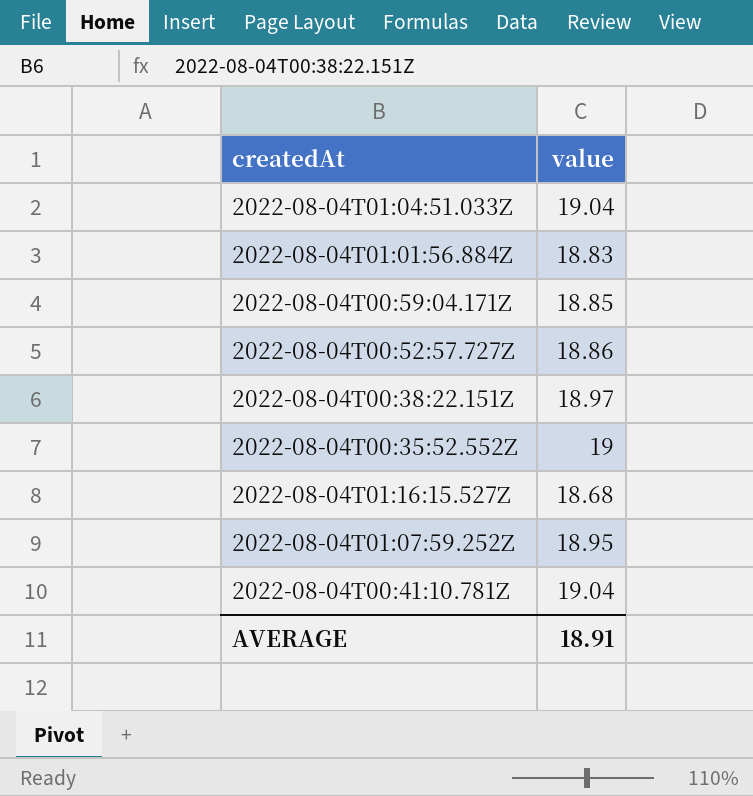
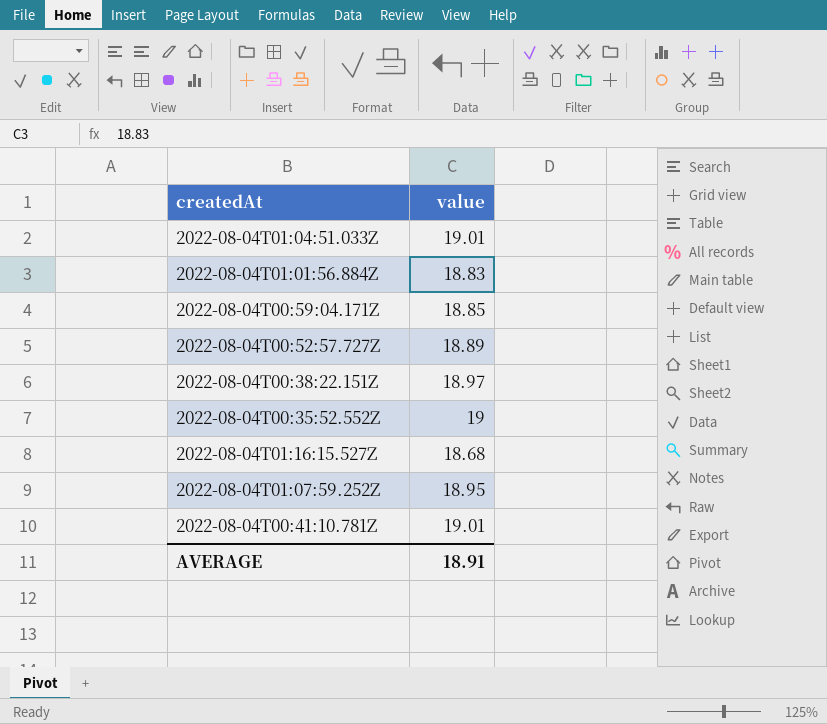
2022-08-04T01:04:51.033Z | value: 19.04 -> 19.01
2022-08-04T00:52:57.727Z | value: 18.86 -> 18.89
2022-08-04T00:41:10.781Z | value: 19.04 -> 19.01

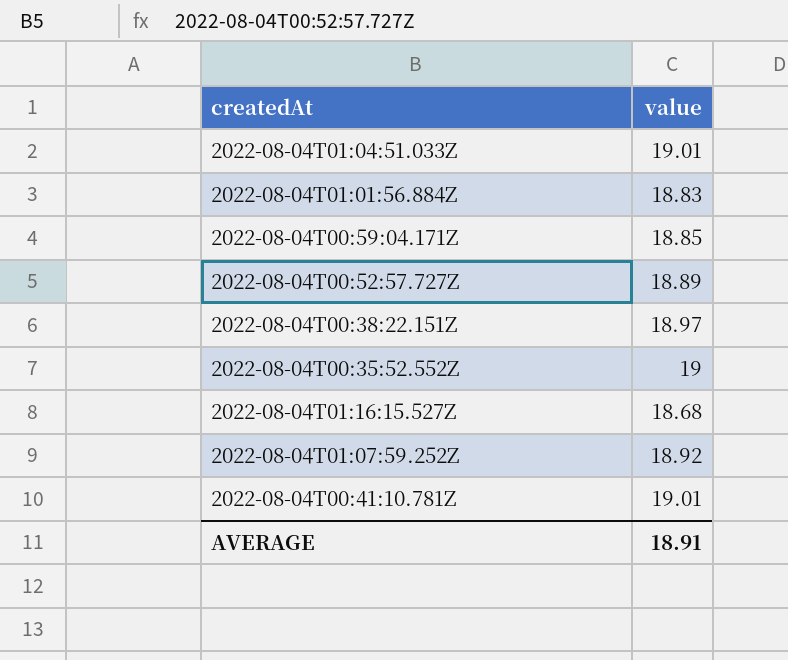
2022-08-04T01:07:59.252Z | value: 18.95 -> 18.92

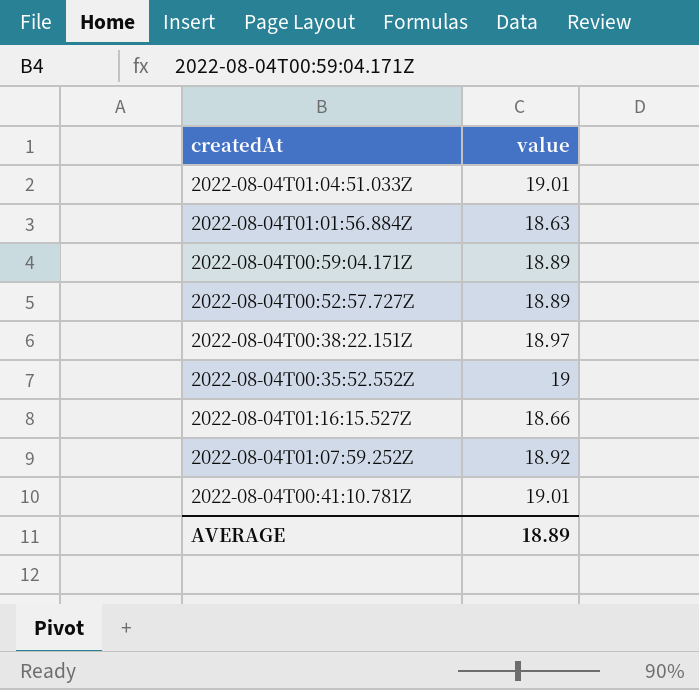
2022-08-04T01:01:56.884Z | value: 18.83 -> 18.63
2022-08-04T00:59:04.171Z | value: 18.85 -> 18.89
2022-08-04T01:16:15.527Z | value: 18.68 -> 18.66
AVERAGE | value: 18.91 -> 18.89

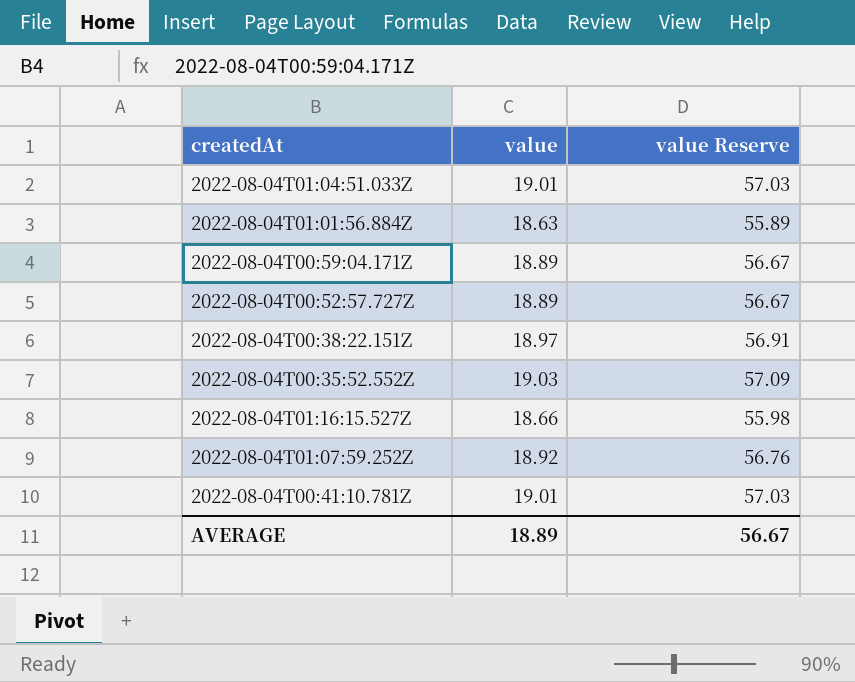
column value Reserve | formula: none -> [value] * 3
2022-08-04T00:35:52.552Z | value: 19 -> 19.03

